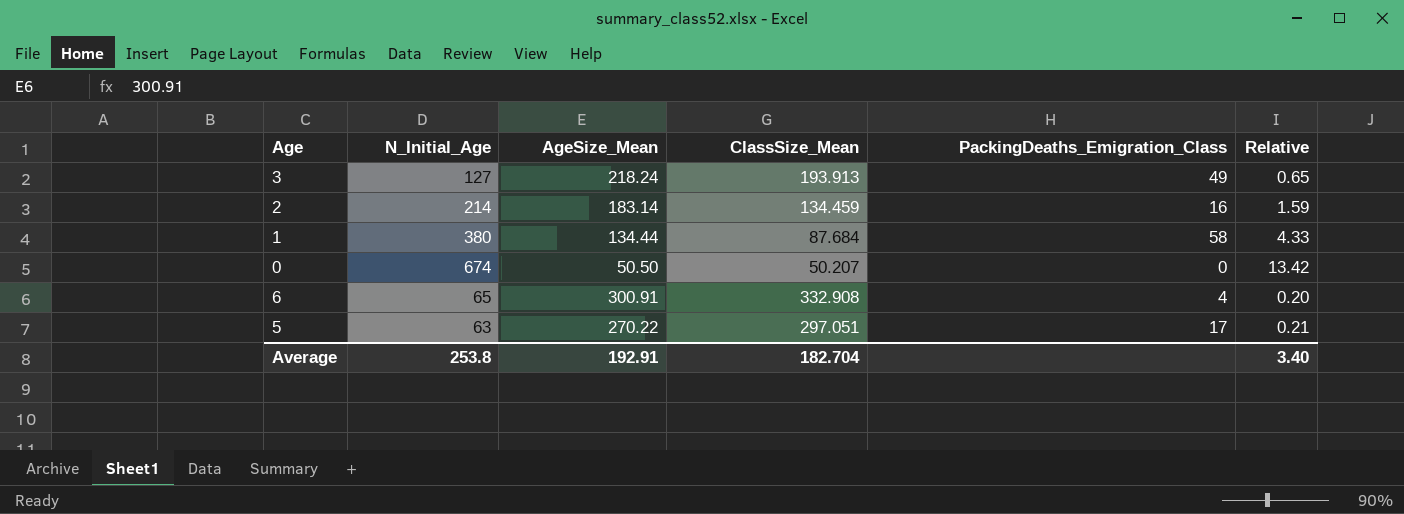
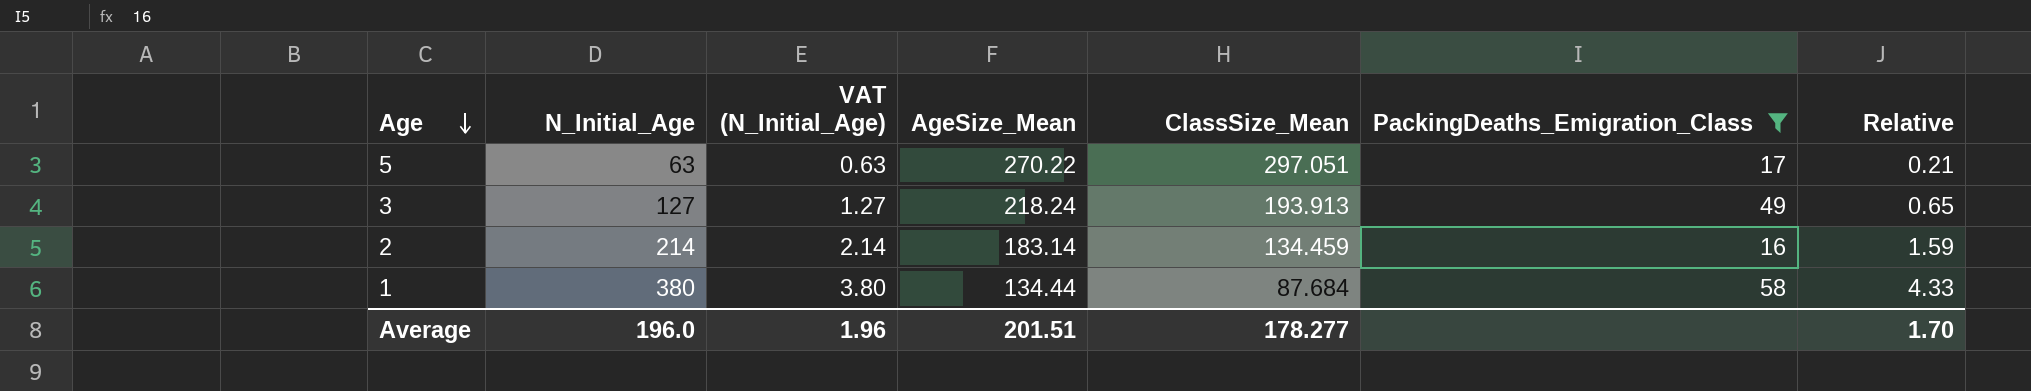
filter: none -> PackingDeaths_Emigration_Class >= 16
row order: none -> Age descending
column VAT (N_Initial_Age) | formula: none -> [N_Initial_Age] * 0.01
Average | N_Initial_Age: 253.8 -> 196.0
Average | AgeSize_Mean: 192.91 -> 201.51
Average | ClassSize_Mean: 182.704 -> 178.277
Average | Relative: 3.40 -> 1.70

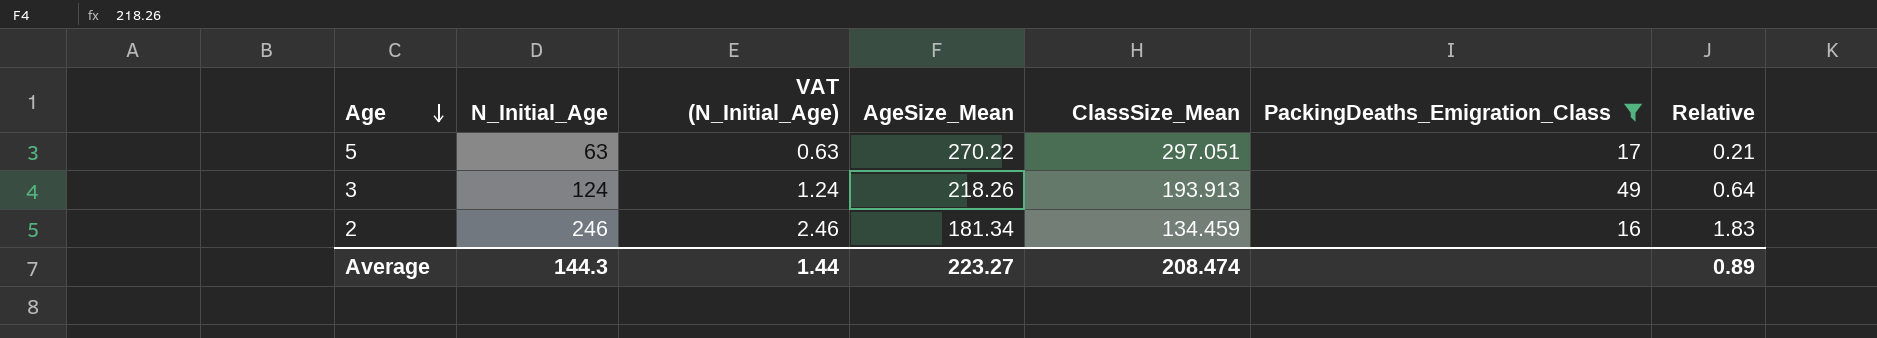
row 1: 380 | 3.80 | 134.44 | 87.684 | 58 | 4.33 -> none
3 | N_Initial_Age: 127 -> 124
3 | VAT (N_Initial_Age): 1.27 -> 1.24
3 | AgeSize_Mean: 218.24 -> 218.26
3 | Relative: 0.65 -> 0.64
2 | N_Initial_Age: 214 -> 246
2 | VAT (N_Initial_Age): 2.14 -> 2.46
2 | AgeSize_Mean: 183.14 -> 181.34
2 | Relative: 1.59 -> 1.83
Average | N_Initial_Age: 196.0 -> 144.3
Average | VAT (N_Initial_Age): 1.96 -> 1.44
Average | AgeSize_Mean: 201.51 -> 223.27
Average | ClassSize_Mean: 178.277 -> 208.474
Average | Relative: 1.70 -> 0.89

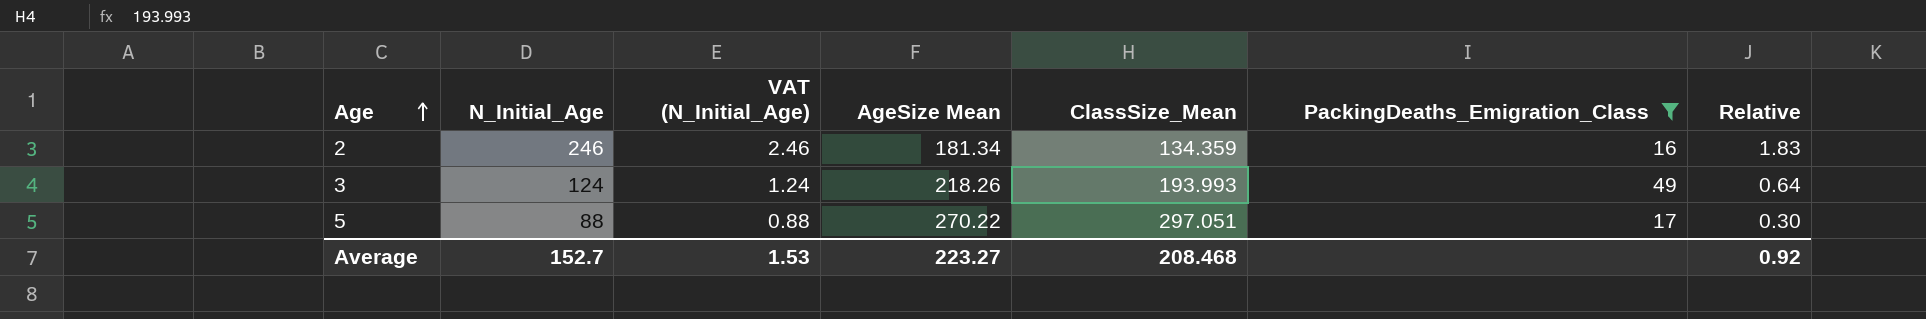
row order: Age descending -> Age ascending
column name: AgeSize_Mean -> AgeSize Mean
2 | ClassSize_Mean: 134.459 -> 134.359
3 | ClassSize_Mean: 193.913 -> 193.993
5 | N_Initial_Age: 63 -> 88
5 | VAT (N_Initial_Age): 0.63 -> 0.88
5 | Relative: 0.21 -> 0.30
Average | N_Initial_Age: 144.3 -> 152.7
Average | VAT (N_Initial_Age): 1.44 -> 1.53
Average | ClassSize_Mean: 208.474 -> 208.468
Average | Relative: 0.89 -> 0.92

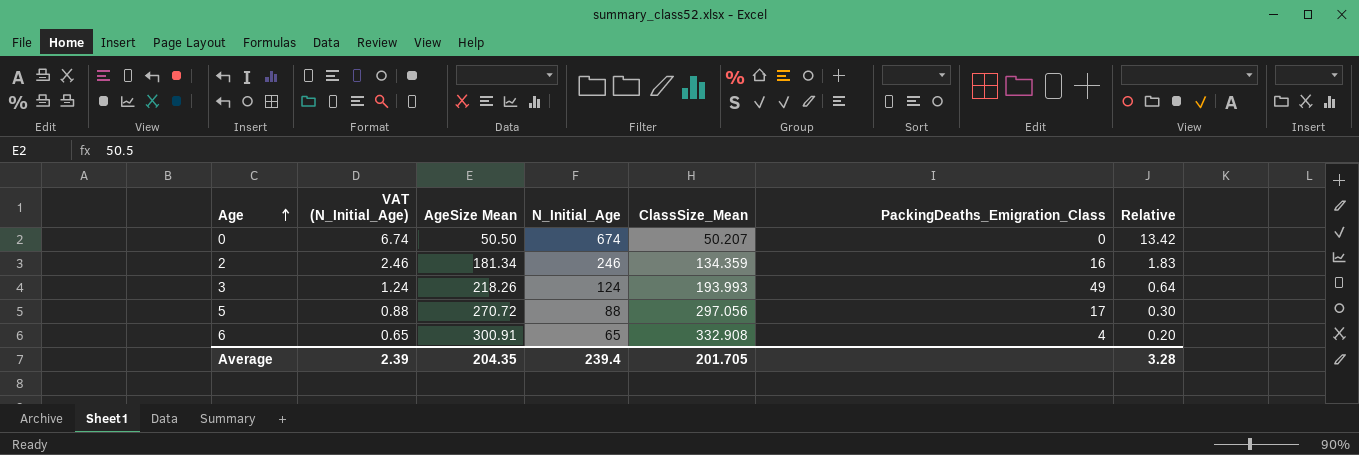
filter: PackingDeaths_Emigration_Class >= 16 -> none
column N_Initial_Age | position: 2 -> 4
5 | AgeSize Mean: 270.22 -> 270.72
5 | ClassSize_Mean: 297.051 -> 297.056
Average | VAT (N_Initial_Age): 1.53 -> 2.39
Average | AgeSize Mean: 223.27 -> 204.35
Average | N_Initial_Age: 152.7 -> 239.4
Average | ClassSize_Mean: 208.468 -> 201.705
Average | Relative: 0.92 -> 3.28

